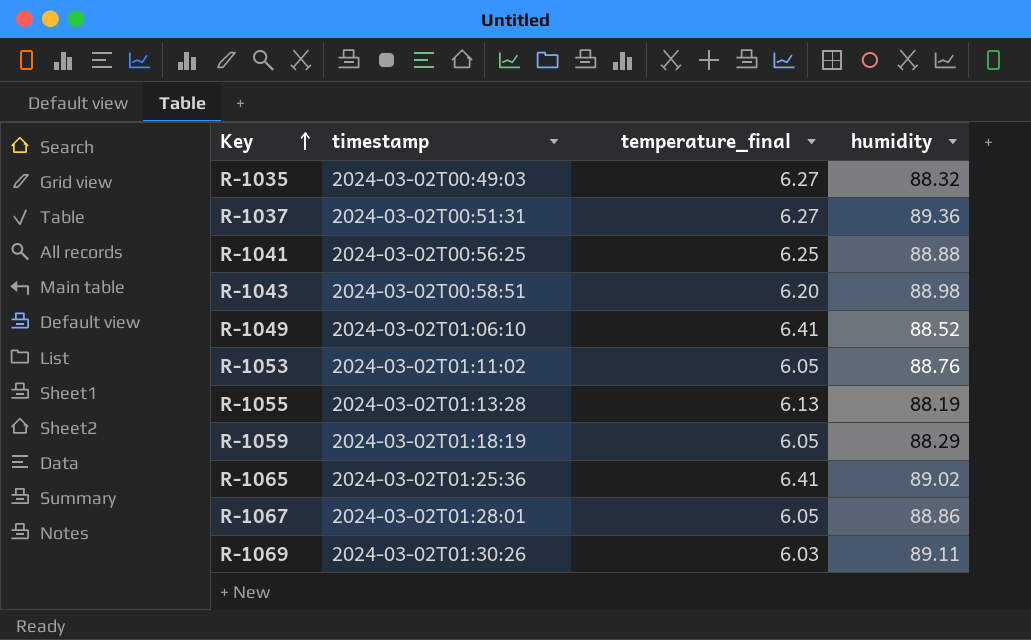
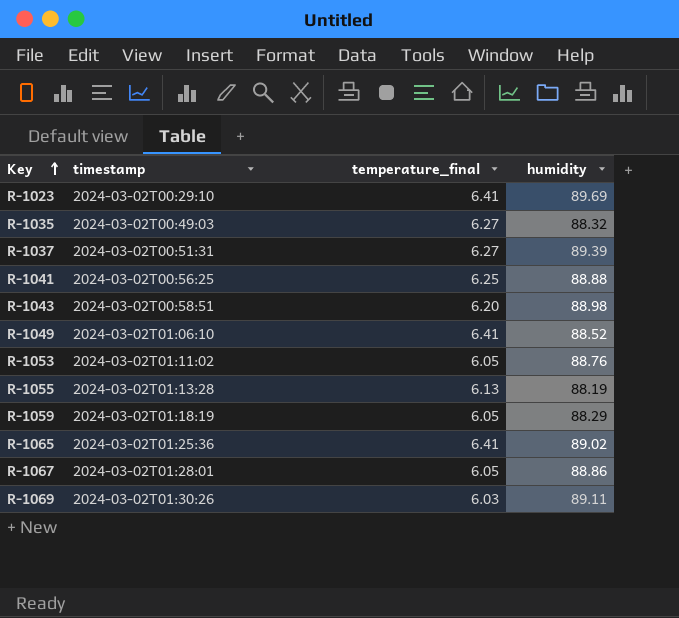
row R-1023: none -> 2024-03-02T00:29:10 | 6.41 | 89.69
R-1037 | humidity: 89.36 -> 89.39

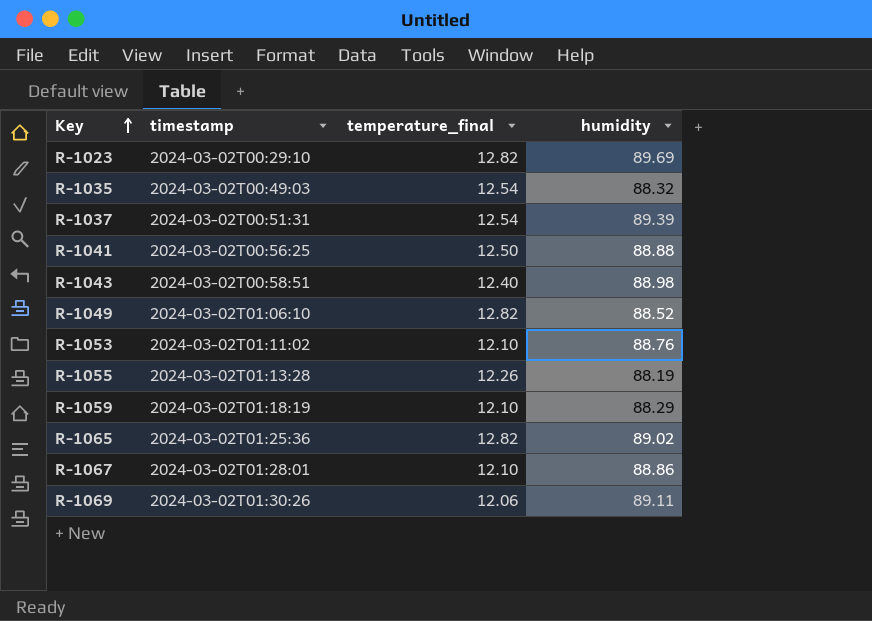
R-1023 | temperature_final: 6.41 -> 12.82
R-1035 | temperature_final: 6.27 -> 12.54
R-1037 | temperature_final: 6.27 -> 12.54
R-1041 | temperature_final: 6.25 -> 12.50
R-1043 | temperature_final: 6.20 -> 12.40
R-1049 | temperature_final: 6.41 -> 12.82
R-1053 | temperature_final: 6.05 -> 12.10
R-1055 | temperature_final: 6.13 -> 12.26
R-1059 | temperature_final: 6.05 -> 12.10
R-1065 | temperature_final: 6.41 -> 12.82
R-1067 | temperature_final: 6.05 -> 12.10
R-1069 | temperature_final: 6.03 -> 12.06

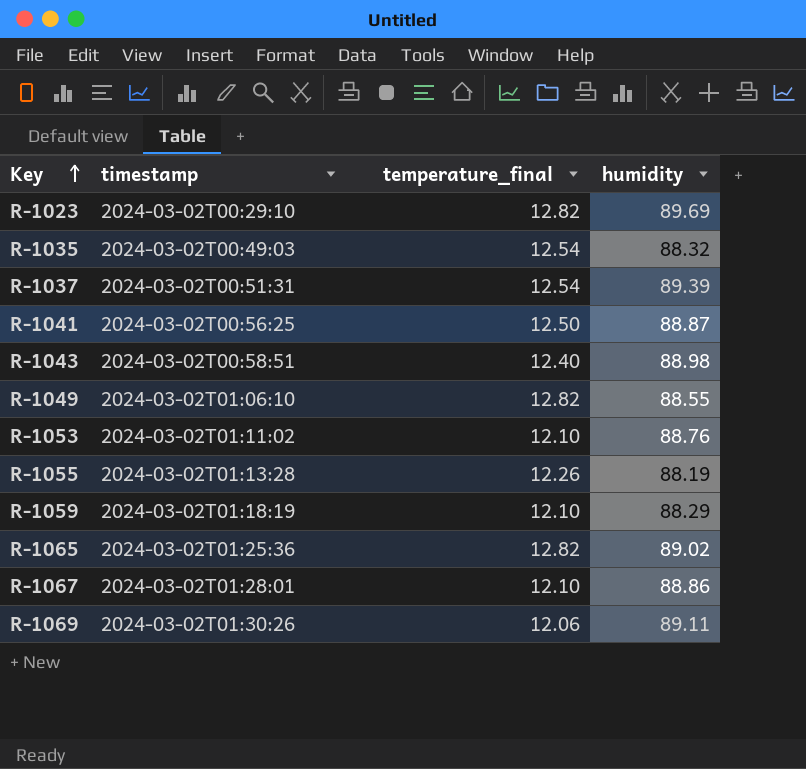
R-1041 | humidity: 88.88 -> 88.87
R-1049 | humidity: 88.52 -> 88.55

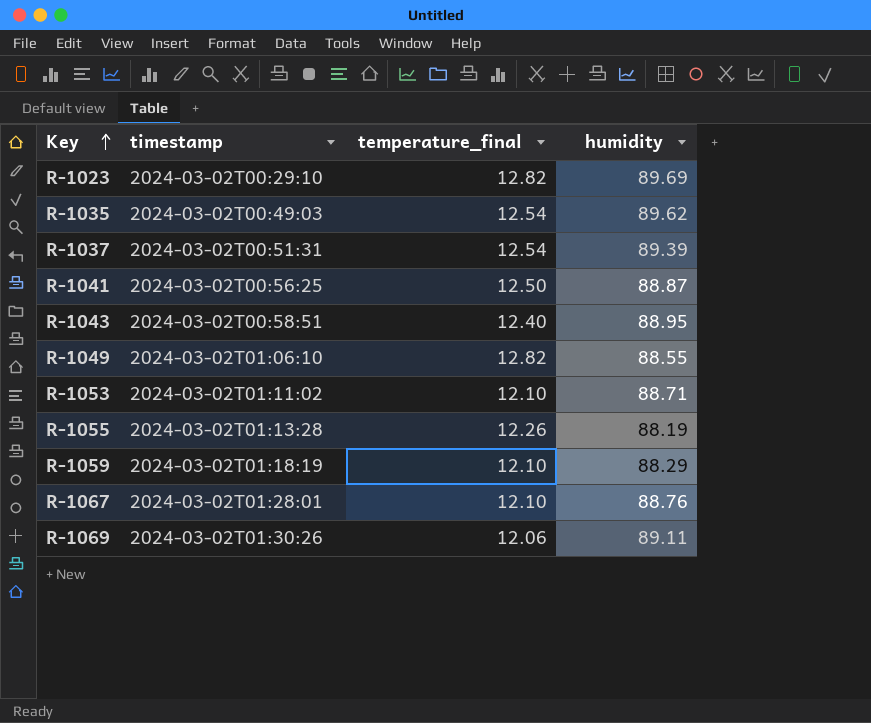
row R-1065: 2024-03-02T01:25:36 | 12.82 | 89.02 -> none
R-1035 | humidity: 88.32 -> 89.62
R-1043 | humidity: 88.98 -> 88.95
R-1053 | humidity: 88.76 -> 88.71
R-1067 | humidity: 88.86 -> 88.76

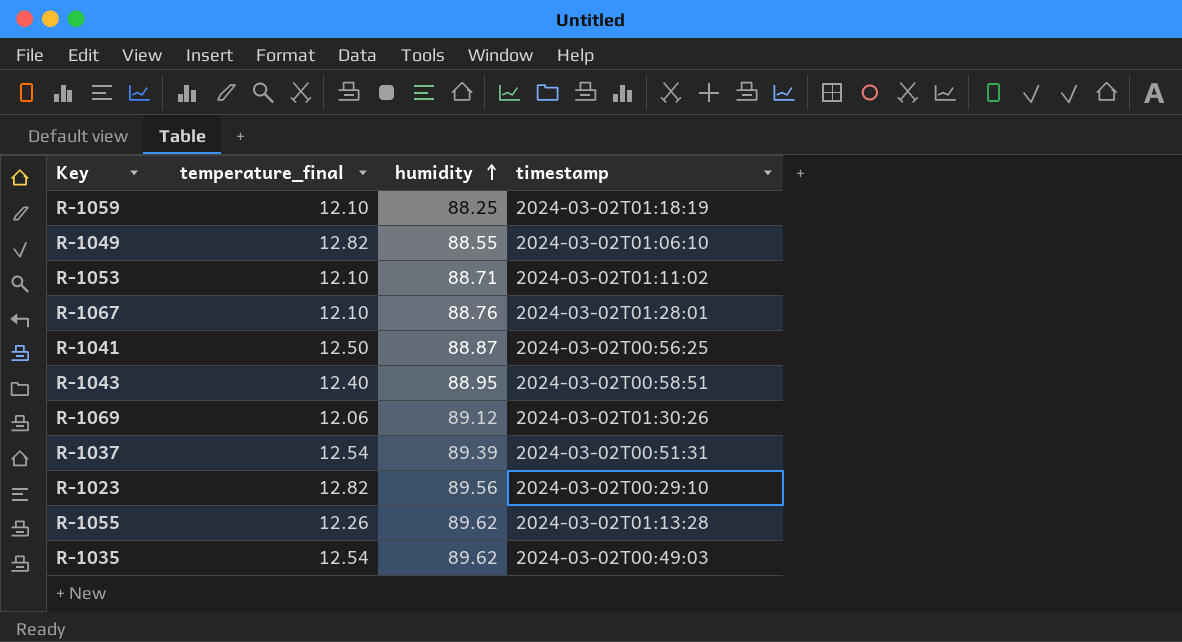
row order: Key ascending -> humidity ascending
column timestamp | position: 2 -> 4
R-1059 | humidity: 88.29 -> 88.25
R-1069 | humidity: 89.11 -> 89.12
R-1023 | humidity: 89.69 -> 89.56
R-1055 | humidity: 88.19 -> 89.62

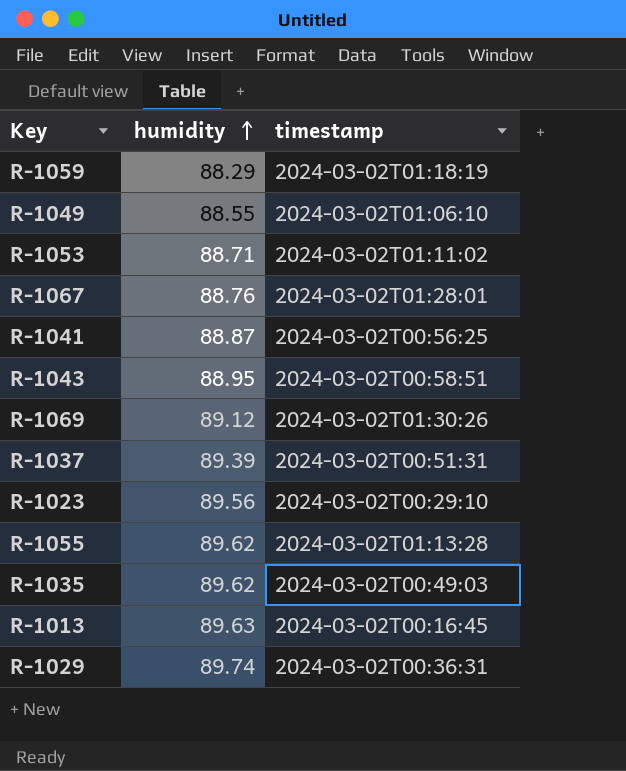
column temperature_final | position: 2 -> none
R-1059 | humidity: 88.25 -> 88.29
row R-1013: none -> 89.63 | 2024-03-02T00:16:45
row R-1029: none -> 89.74 | 2024-03-02T00:36:31

